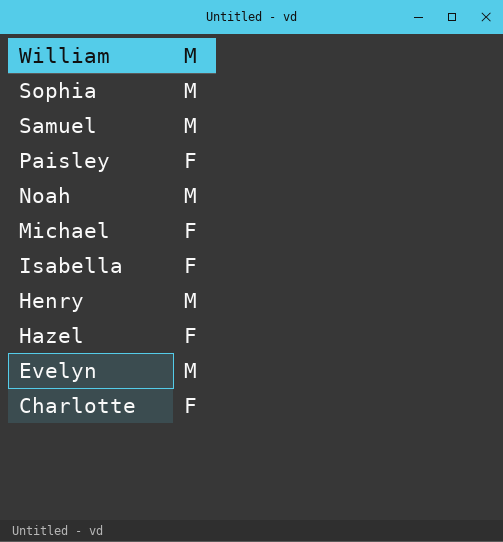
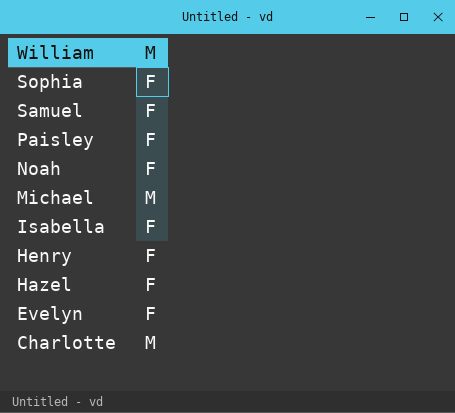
Sophia | M: M -> F
Samuel | M: M -> F
Noah | M: M -> F
Michael | M: F -> M
Henry | M: M -> F
Evelyn | M: M -> F
Charlotte | M: F -> M

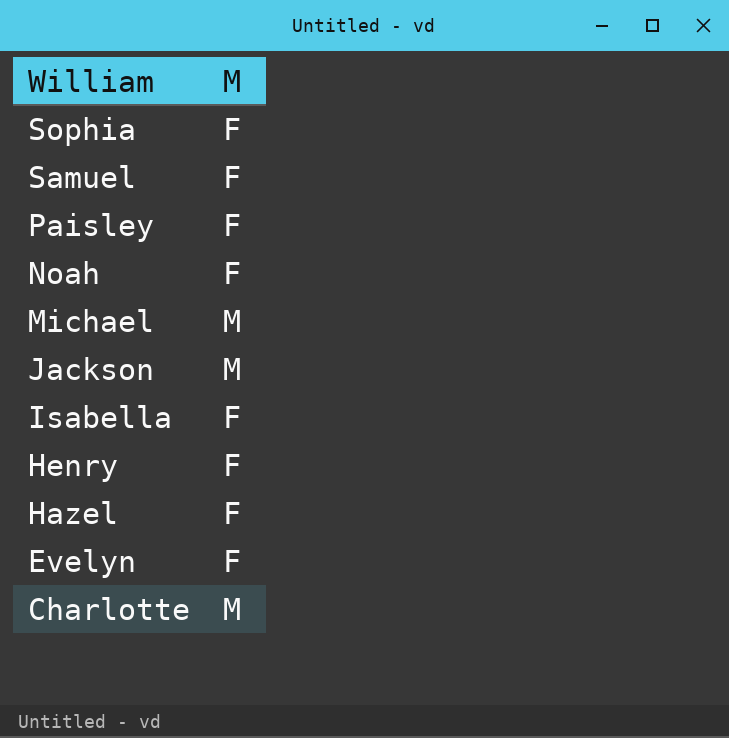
row Jackson: none -> M

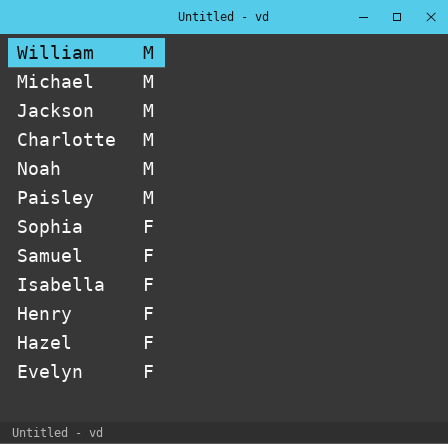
row order: William descending -> M descending
Noah | M: F -> M
Paisley | M: F -> M

